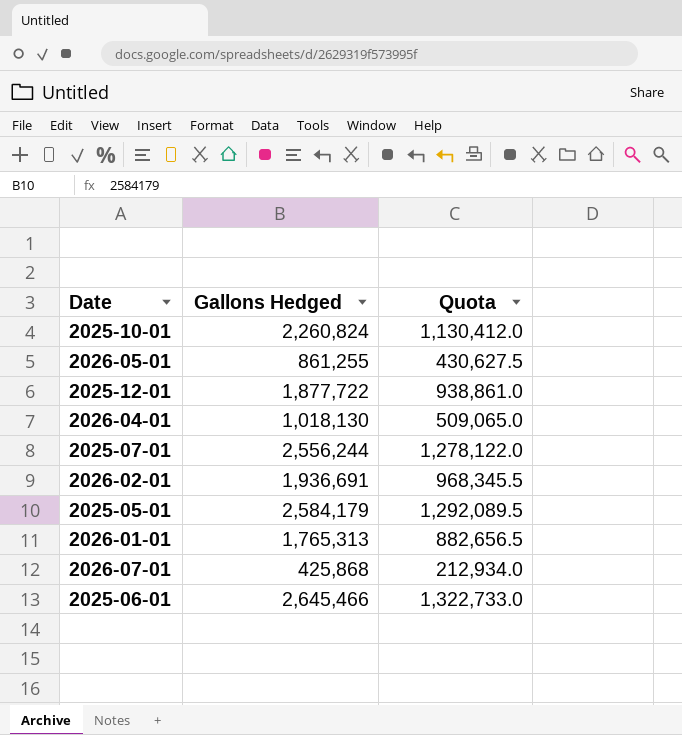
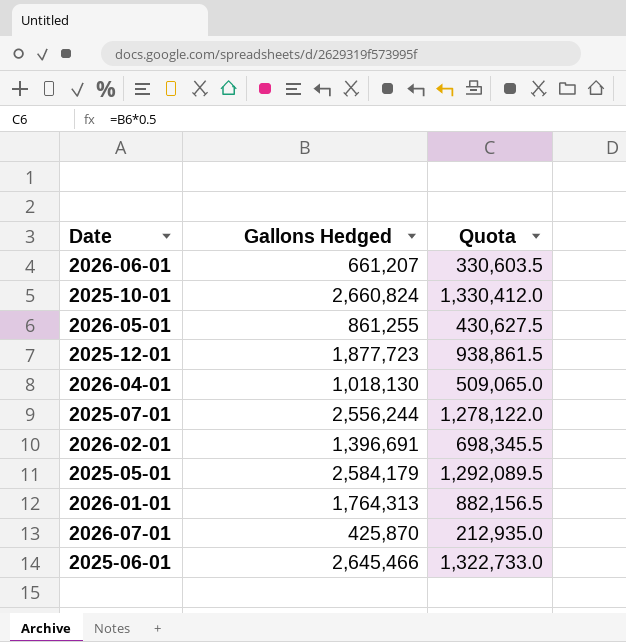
row 2026-06-01: none -> 661,207 | 330,603.5
2025-10-01 | Gallons Hedged: 2,260,824 -> 2,660,824
2025-10-01 | Quota: 1,130,412.0 -> 1,330,412.0
2025-12-01 | Gallons Hedged: 1,877,722 -> 1,877,723
2025-12-01 | Quota: 938,861.0 -> 938,861.5
2026-02-01 | Gallons Hedged: 1,936,691 -> 1,396,691
2026-02-01 | Quota: 968,345.5 -> 698,345.5
2026-01-01 | Gallons Hedged: 1,765,313 -> 1,764,313
2026-01-01 | Quota: 882,656.5 -> 882,156.5
2026-07-01 | Gallons Hedged: 425,868 -> 425,870
2026-07-01 | Quota: 212,934.0 -> 212,935.0

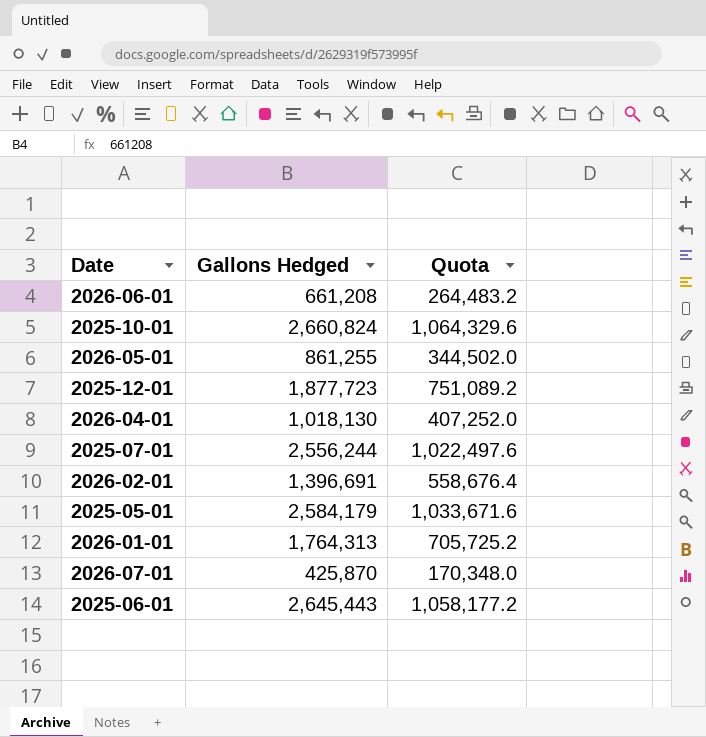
column Quota | formula: [Gallons Hedged] * 0.5 -> [Gallons Hedged] * 0.4
2026-06-01 | Gallons Hedged: 661,207 -> 661,208
2025-06-01 | Gallons Hedged: 2,645,466 -> 2,645,443

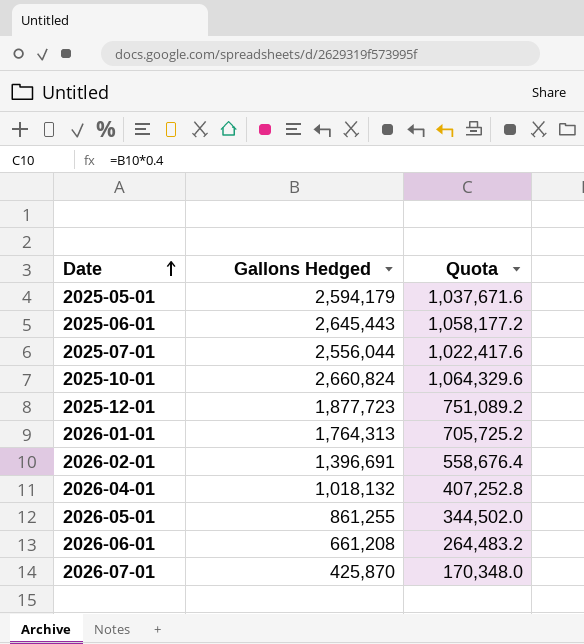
row order: none -> Date ascending
2025-05-01 | Gallons Hedged: 2,584,179 -> 2,594,179
2025-05-01 | Quota: 1,033,671.6 -> 1,037,671.6
2025-07-01 | Gallons Hedged: 2,556,244 -> 2,556,044
2025-07-01 | Quota: 1,022,497.6 -> 1,022,417.6
2026-04-01 | Gallons Hedged: 1,018,130 -> 1,018,132
2026-04-01 | Quota: 407,252.0 -> 407,252.8

